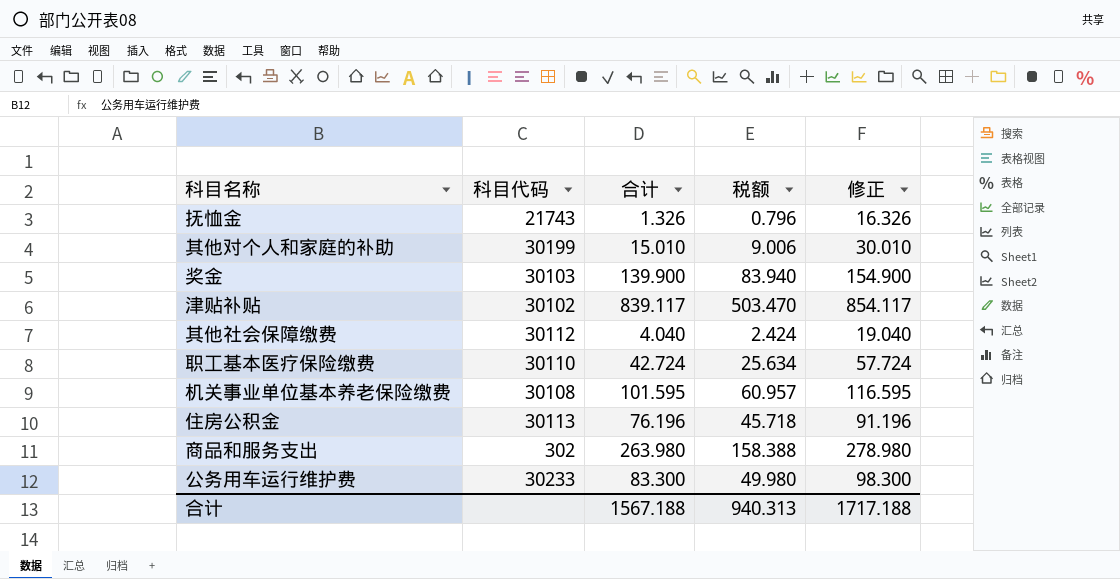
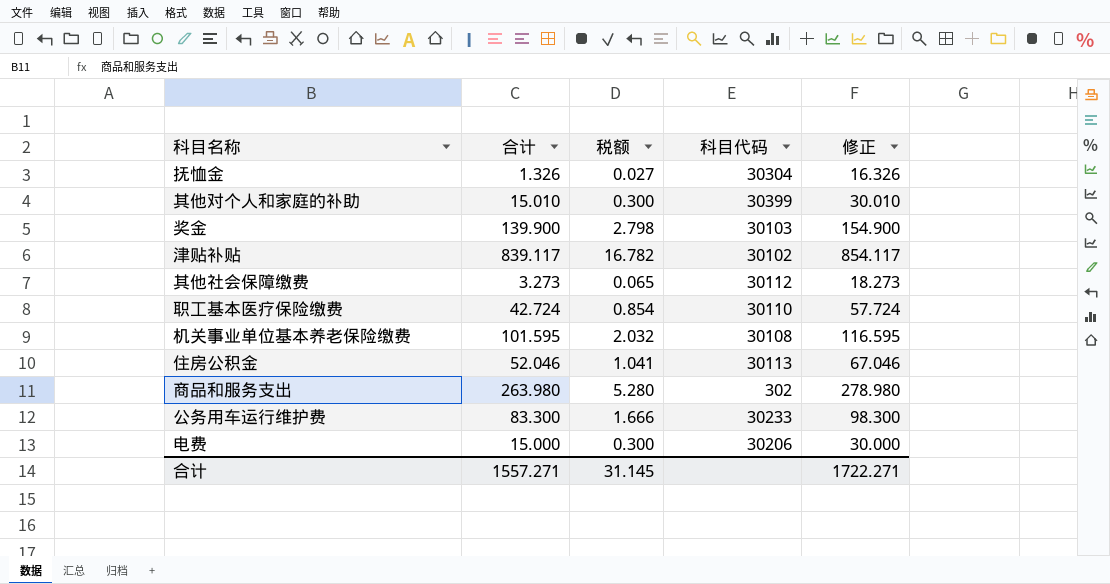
column 税额 | formula: [合计] * 0.6 -> [合计] * 0.02
column 科目代码 | position: 2 -> 4
抚恤金 | 科目代码: 21743 -> 30304
其他对个人和家庭的补助 | 科目代码: 30199 -> 30399
其他社会保障缴费 | 合计: 4.040 -> 3.273
其他社会保障缴费 | 修正: 19.040 -> 18.273
住房公积金 | 合计: 76.196 -> 52.046
住房公积金 | 修正: 91.196 -> 67.046
row 电费: none -> 15.000 | 0.300 | 30206 | 30.000
合计 | 合计: 1567.188 -> 1557.271
合计 | 税额: 940.313 -> 31.145
合计 | 修正: 1717.188 -> 1722.271

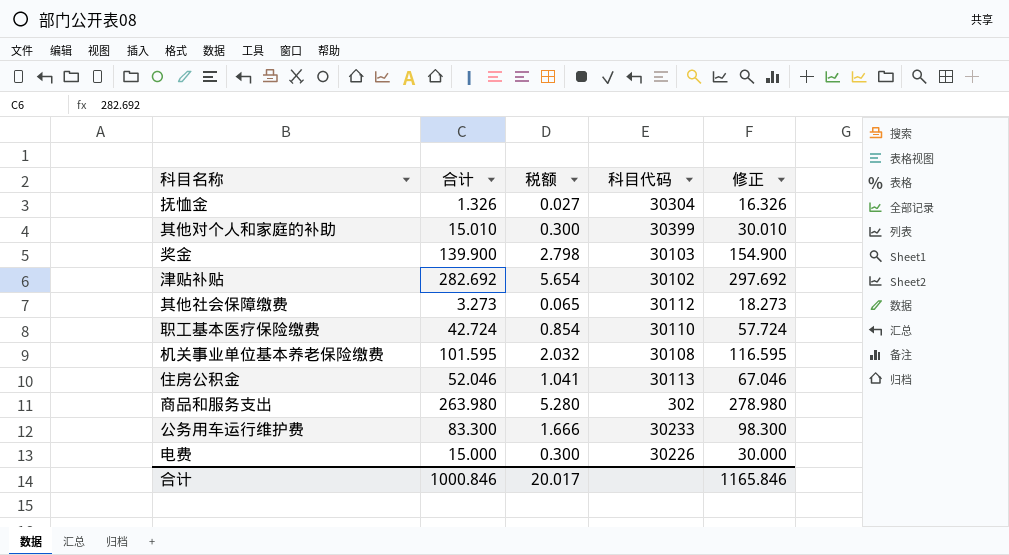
津贴补贴 | 合计: 839.117 -> 282.692
津贴补贴 | 税额: 16.782 -> 5.654
津贴补贴 | 修正: 854.117 -> 297.692
电费 | 科目代码: 30206 -> 30226
合计 | 合计: 1557.271 -> 1000.846
合计 | 税额: 31.145 -> 20.017
合计 | 修正: 1722.271 -> 1165.846

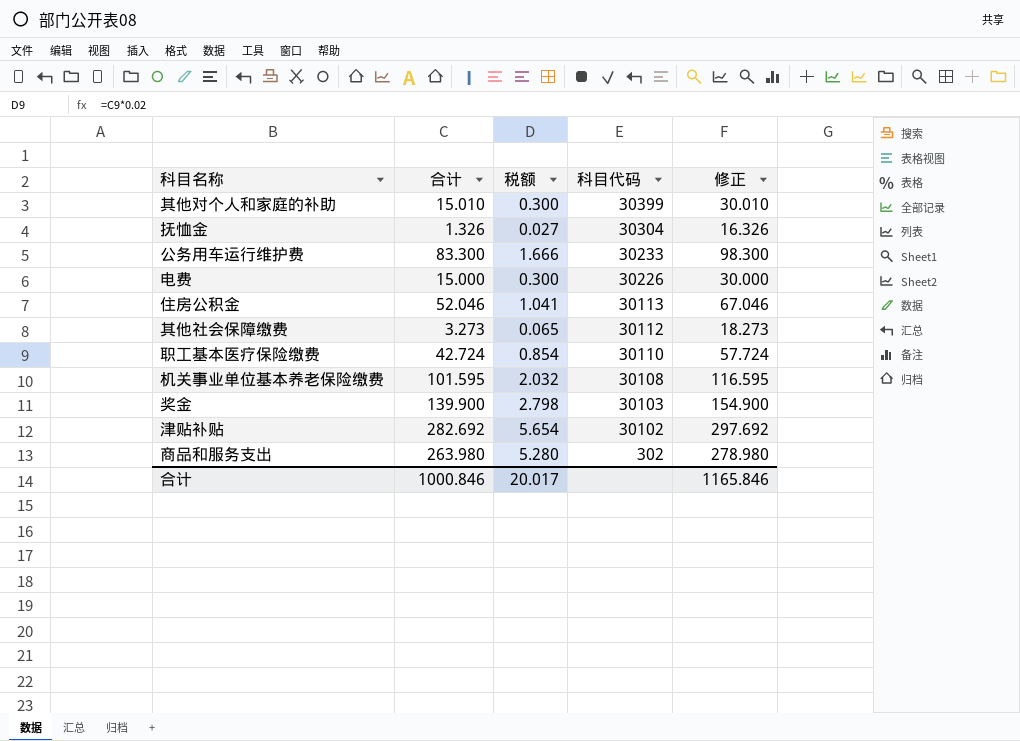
row order: none -> 科目代码 descending

